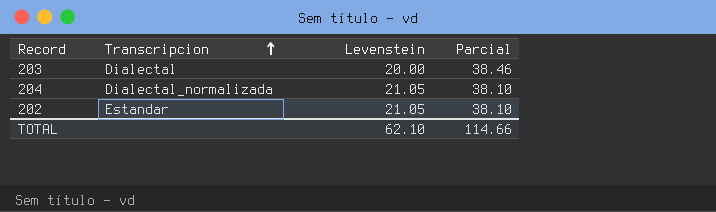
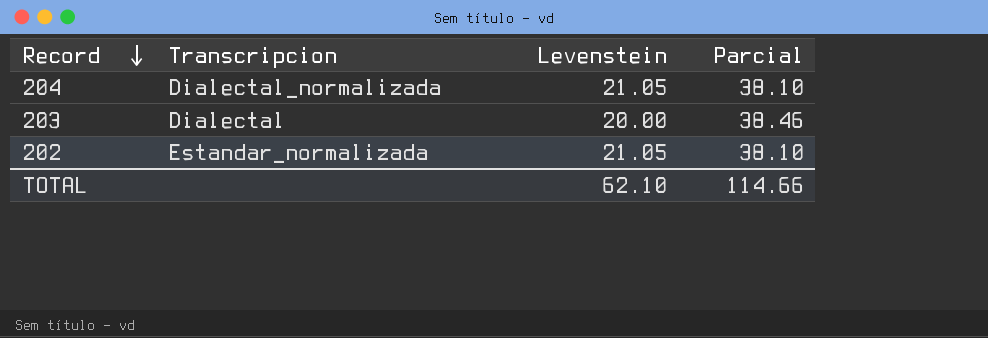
row order: Transcripcion ascending -> Record descending
202 | Transcripcion: Estandar -> Estandar_normalizada

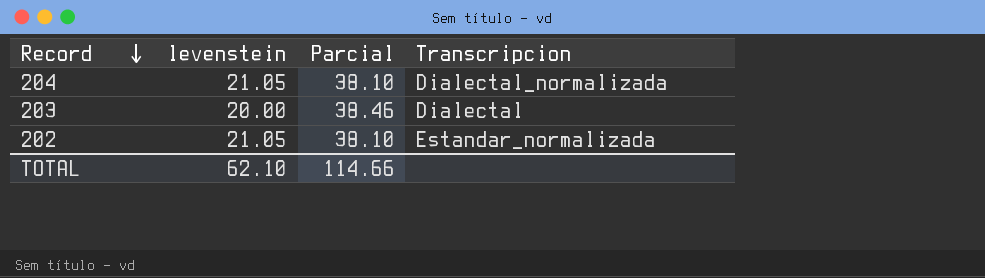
column name: Levenstein -> levenstein
column Transcripcion | position: 2 -> 4

